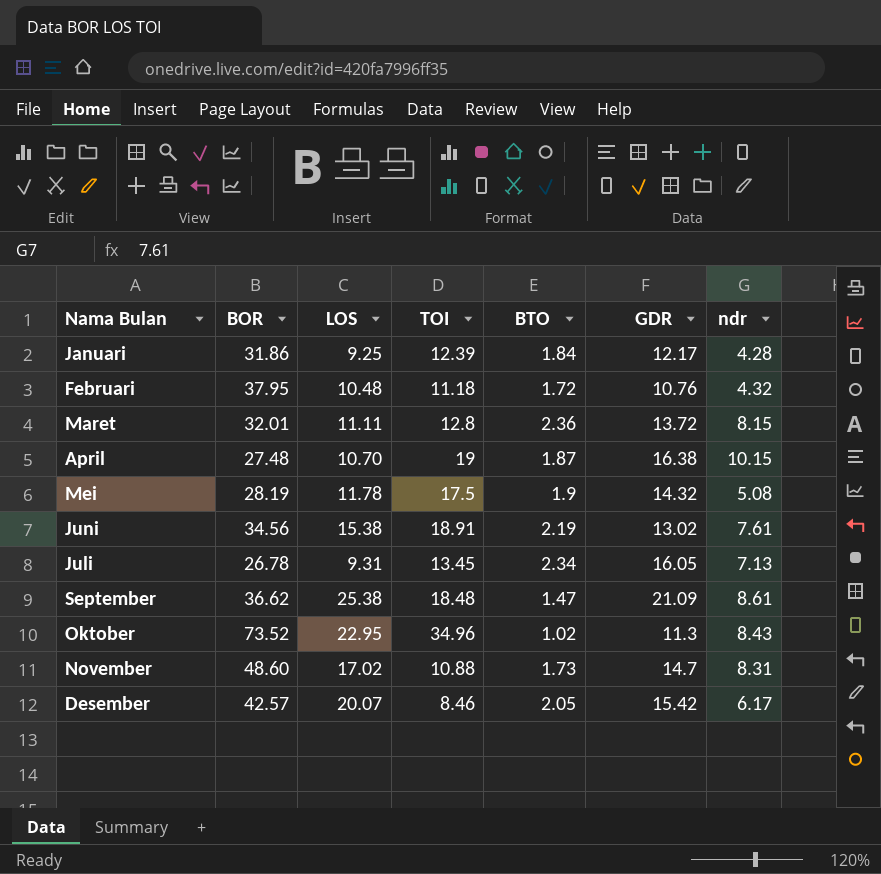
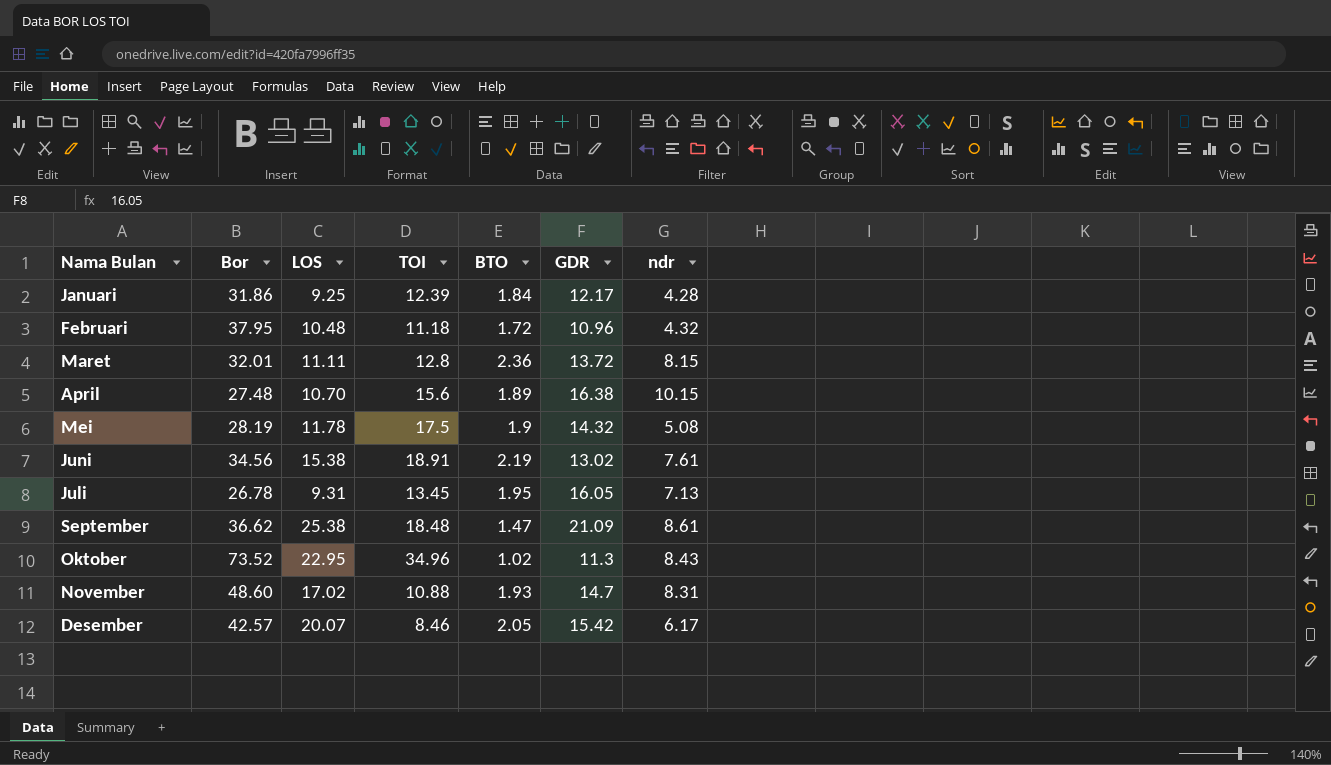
column name: BOR -> Bor
Februari | GDR: 10.76 -> 10.96
April | TOI: 19 -> 15.6
April | BTO: 1.87 -> 1.89
Juli | BTO: 2.34 -> 1.95
November | BTO: 1.73 -> 1.93

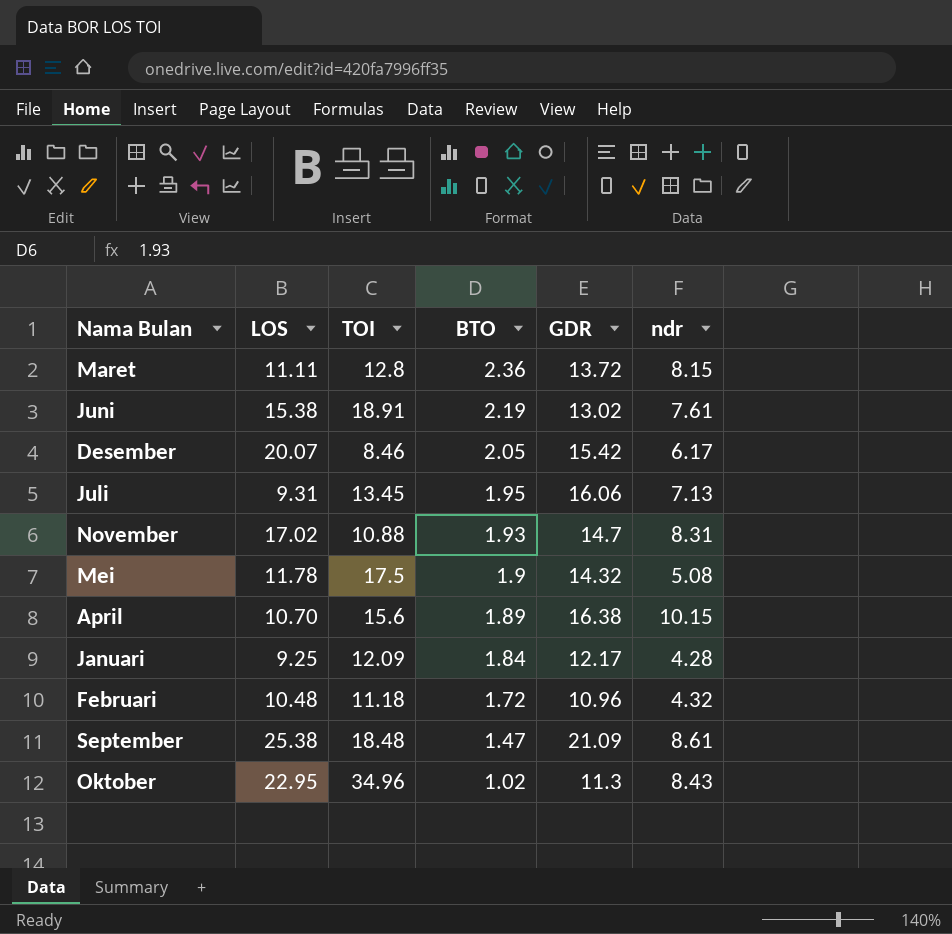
row order: none -> BTO descending
column Bor | position: 2 -> none
Juli | GDR: 16.05 -> 16.06
Januari | TOI: 12.39 -> 12.09

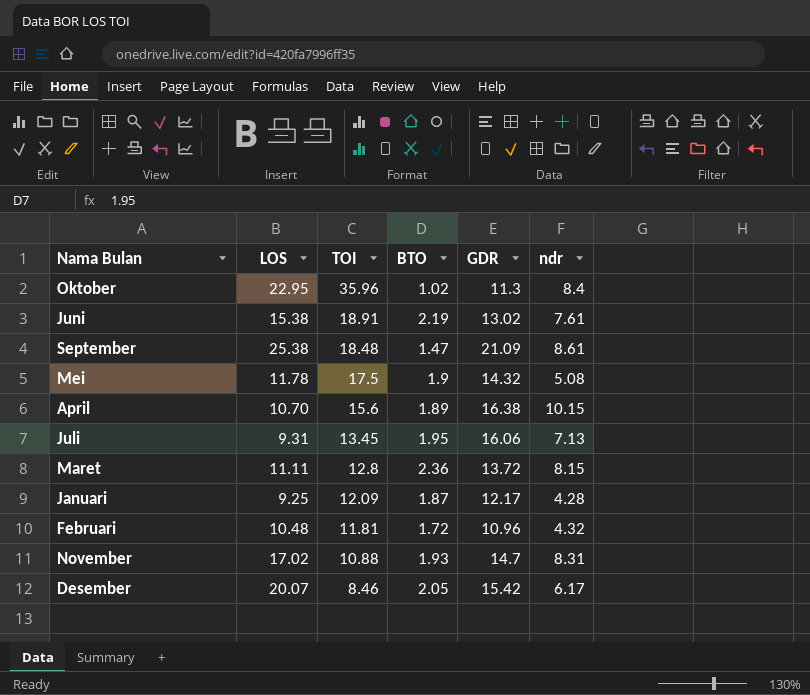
row order: BTO descending -> TOI descending
Oktober | TOI: 34.96 -> 35.96
Oktober | ndr: 8.43 -> 8.4
Januari | BTO: 1.84 -> 1.87
Februari | TOI: 11.18 -> 11.81

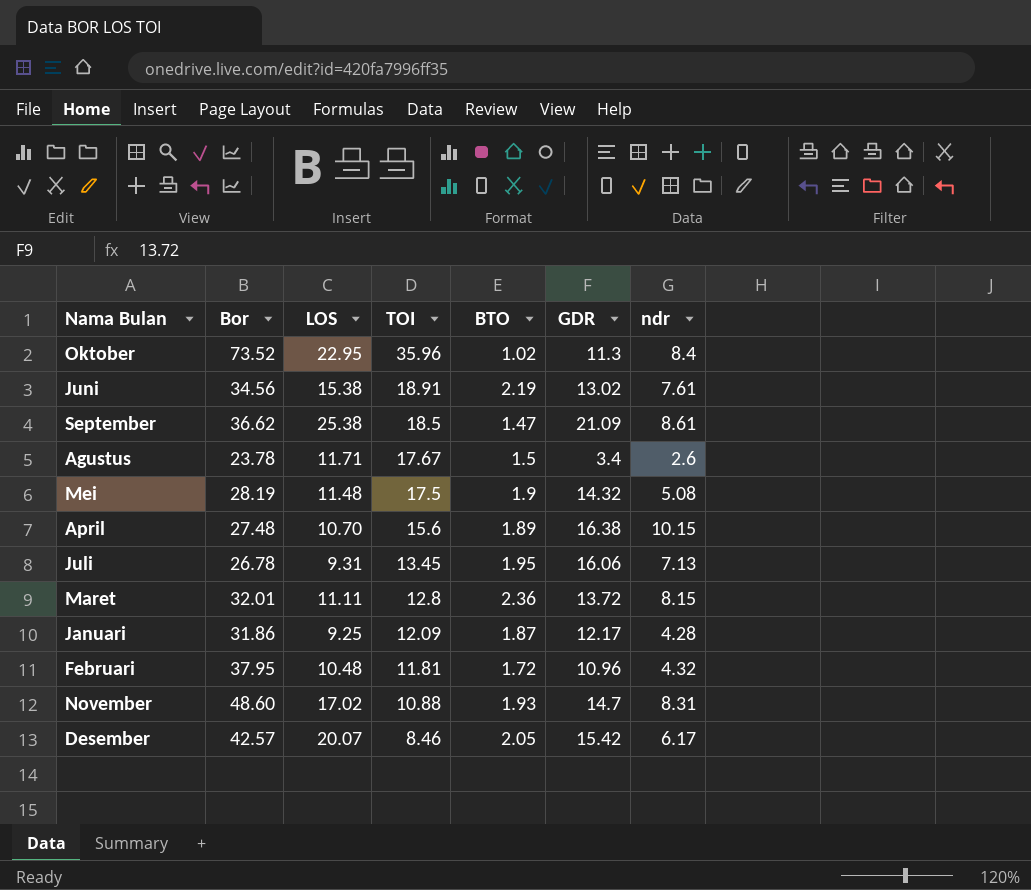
column Bor | position: none -> 2
September | TOI: 18.48 -> 18.5
row Agustus: none -> 23.78 | 11.71 | 17.67 | 1.5 | 3.4 | 2.6
Mei | LOS: 11.78 -> 11.48

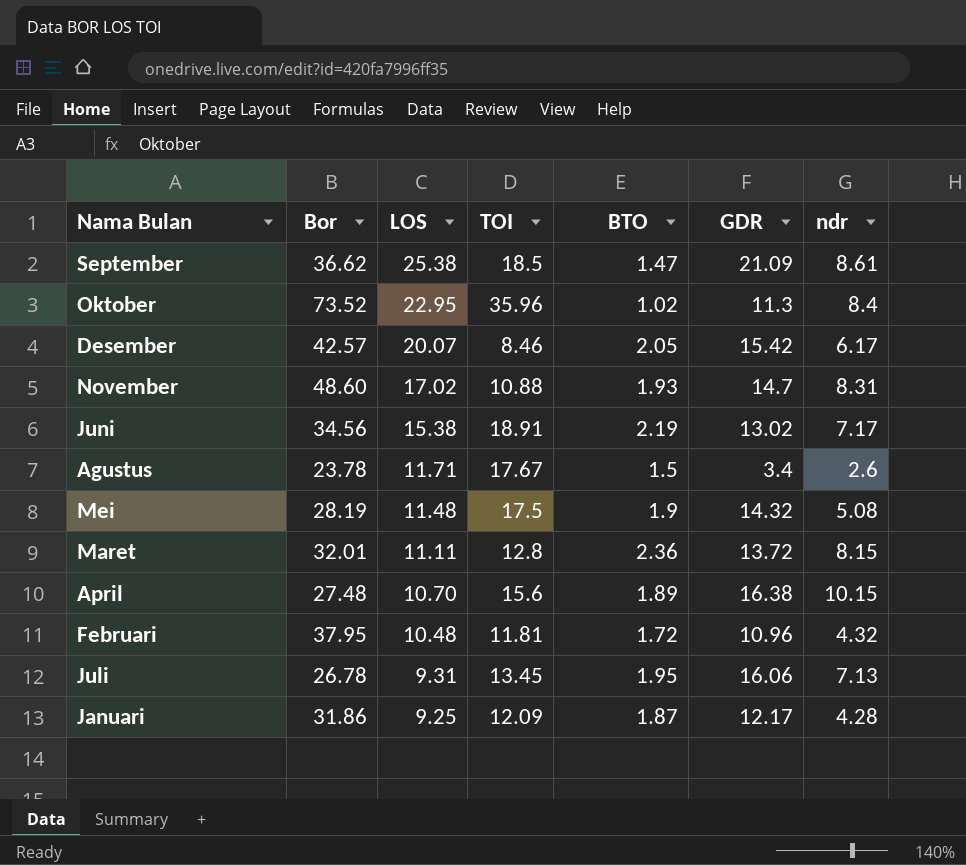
row order: TOI descending -> LOS descending
Juni | ndr: 7.61 -> 7.17

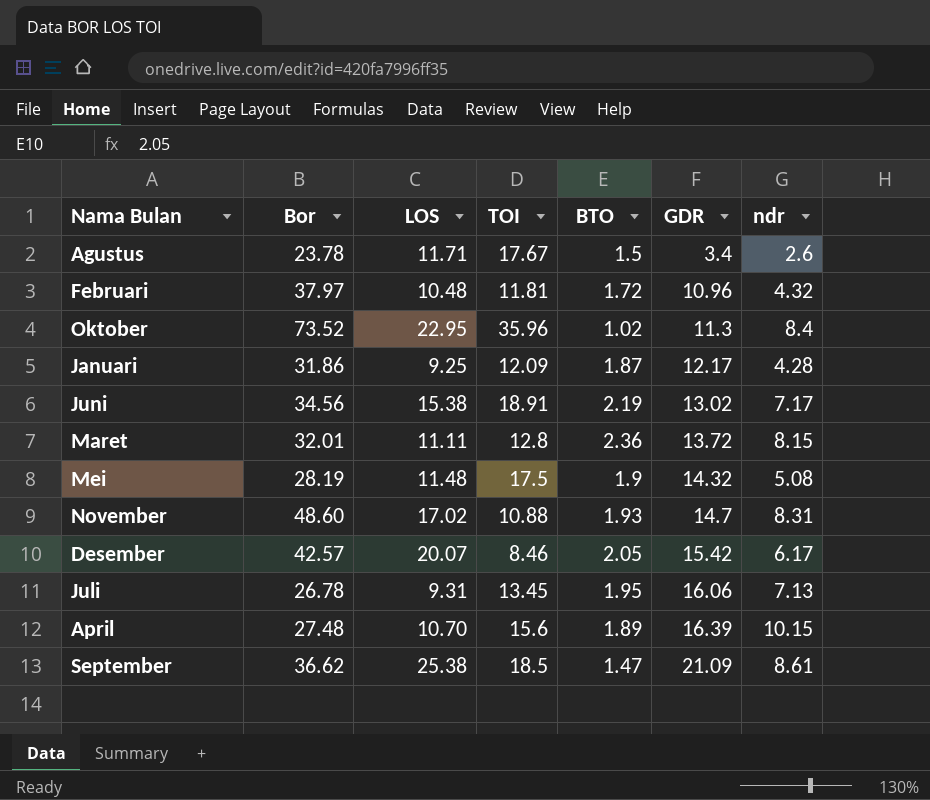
row order: LOS descending -> GDR ascending
Februari | Bor: 37.95 -> 37.97
April | GDR: 16.38 -> 16.39

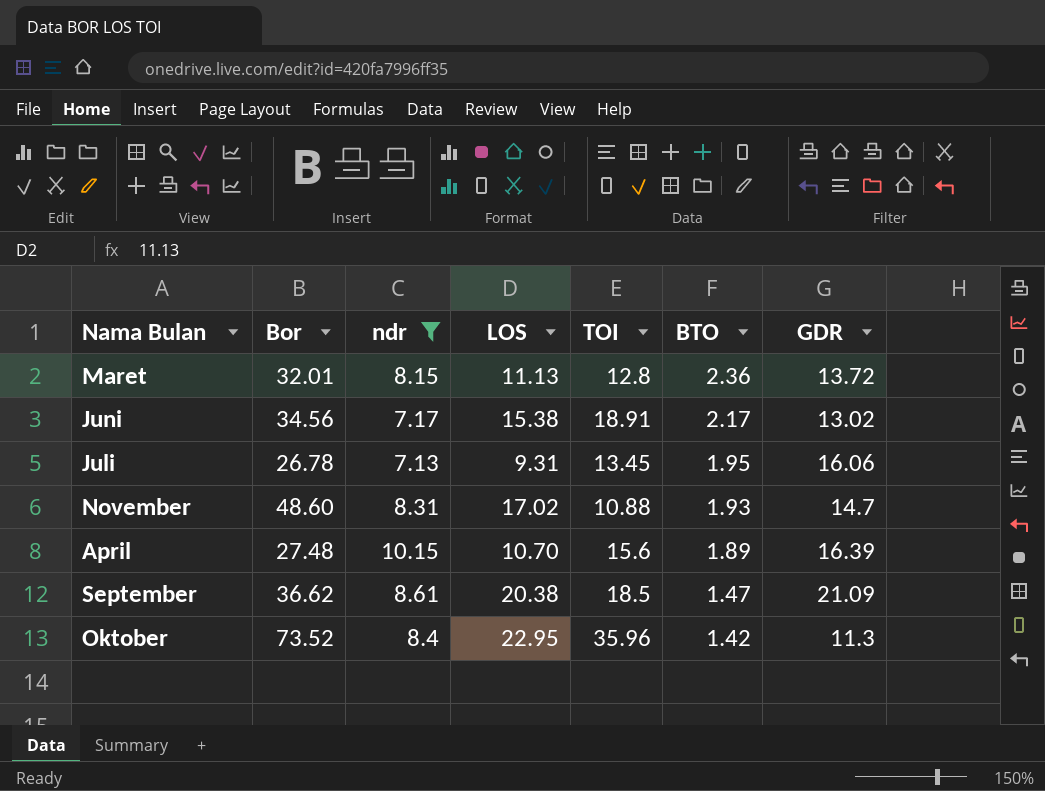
filter: none -> ndr >= 7.13
row order: GDR ascending -> BTO descending
column ndr | position: 7 -> 3
Maret | LOS: 11.11 -> 11.13
Juni | BTO: 2.19 -> 2.17
September | LOS: 25.38 -> 20.38
Oktober | BTO: 1.02 -> 1.42

